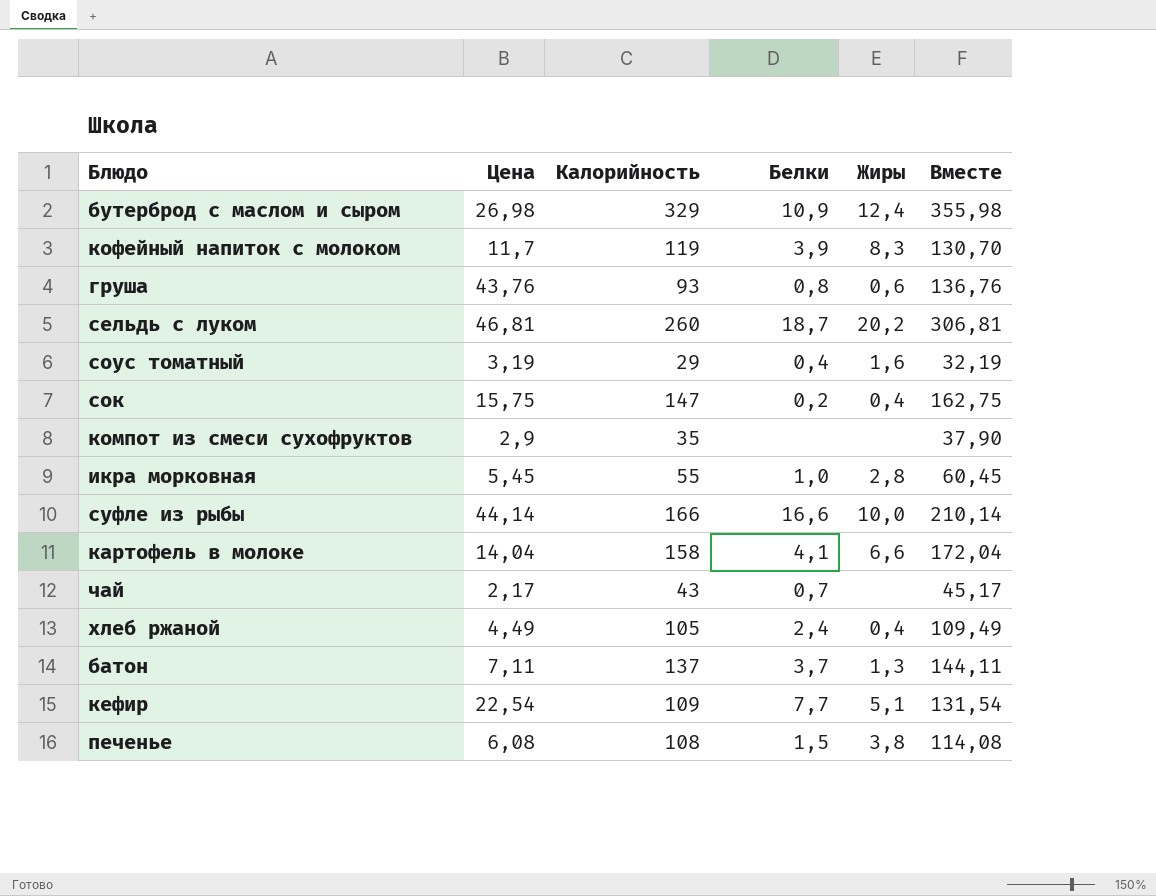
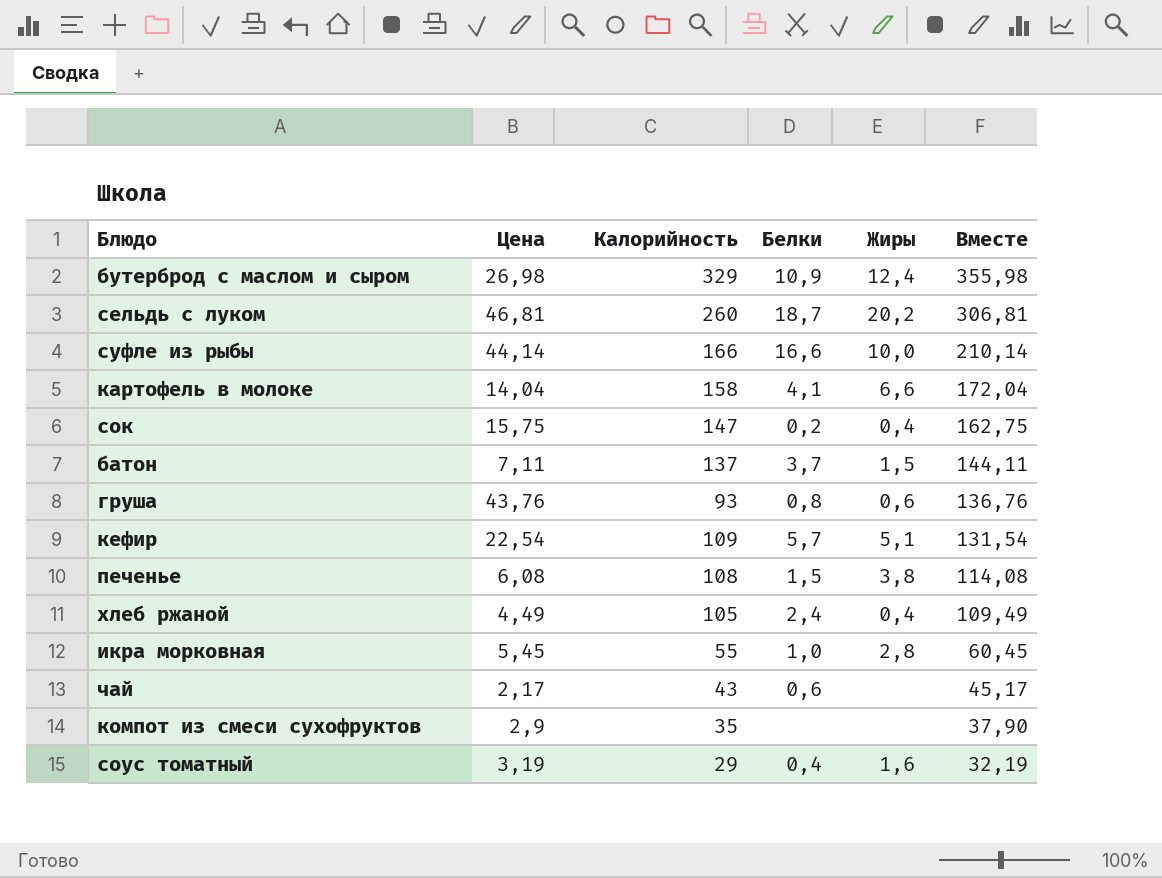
row order: none -> Вместе descending
row кофейный напиток с молоком: 11,7 | 119 | 3,9 | 8,3 | 130,70 -> none
батон | Жиры: 1,3 -> 1,5
кефир | Белки: 7,7 -> 5,7
чай | Белки: 0,7 -> 0,6

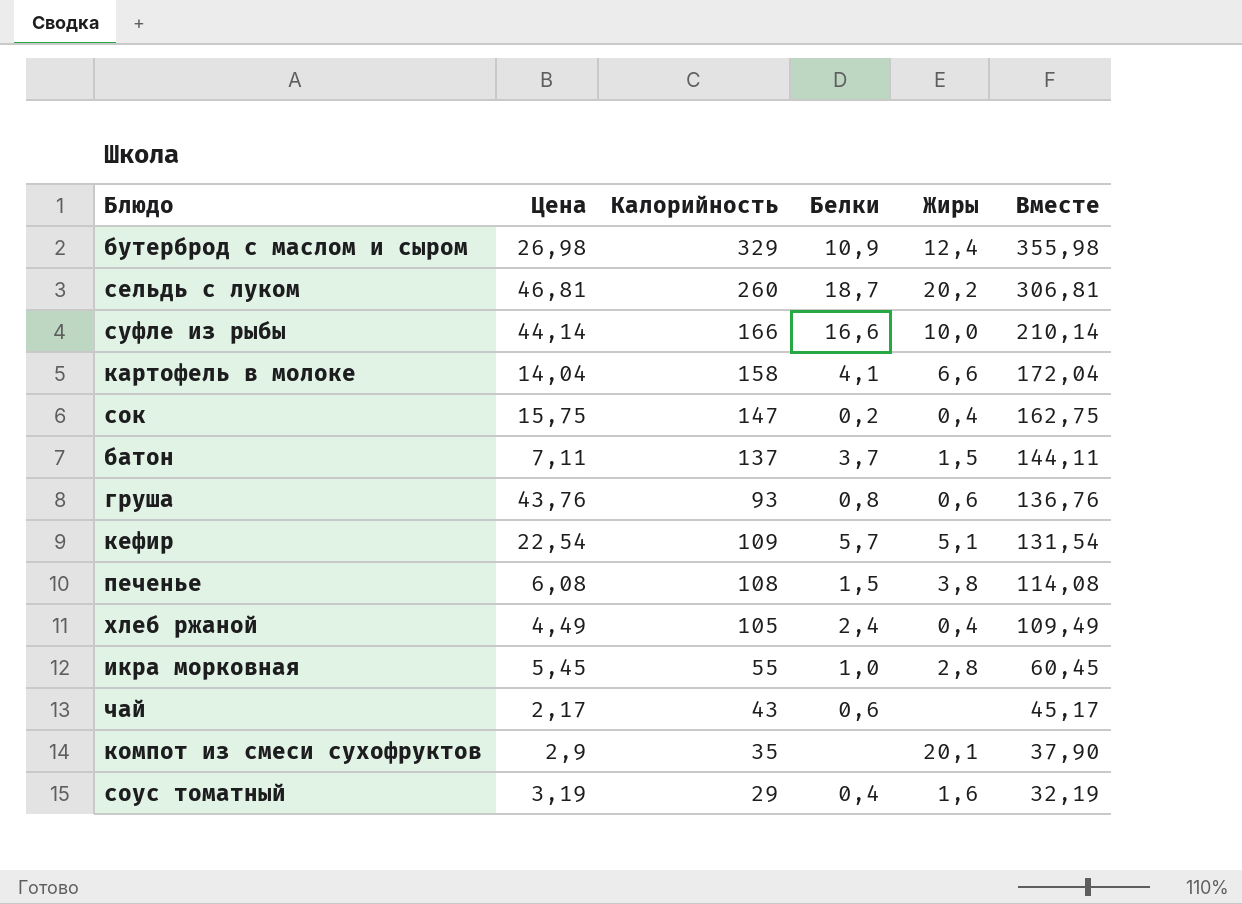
компот из смеси сухофруктов | Жиры: none -> 20,1

